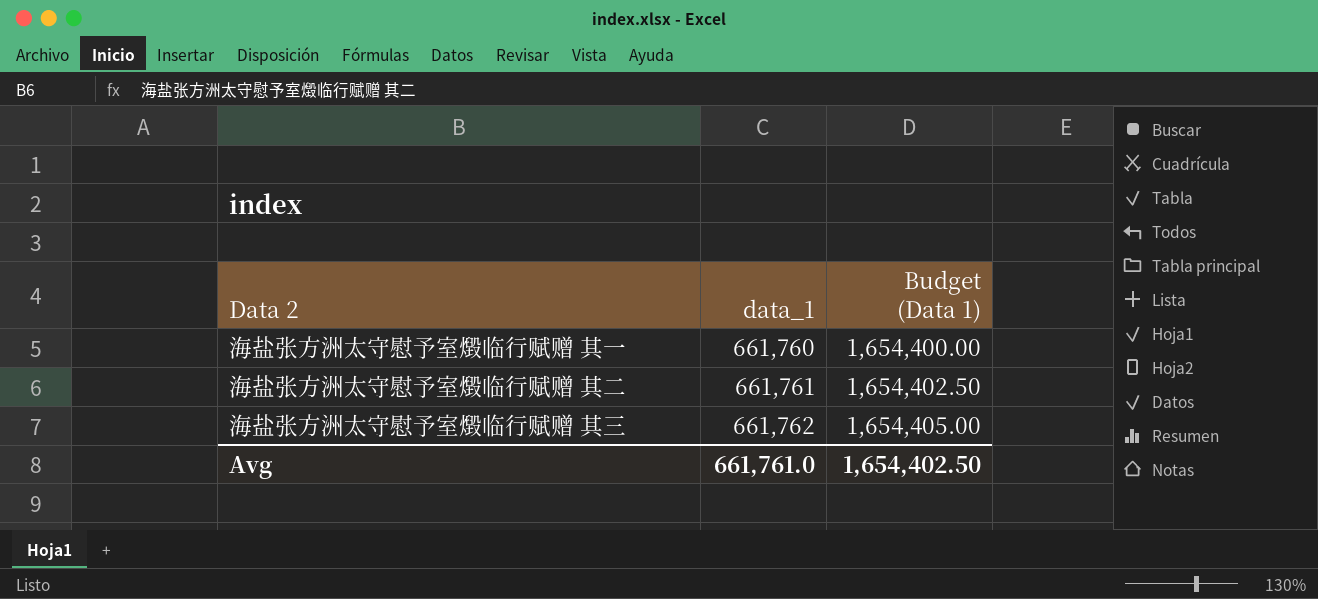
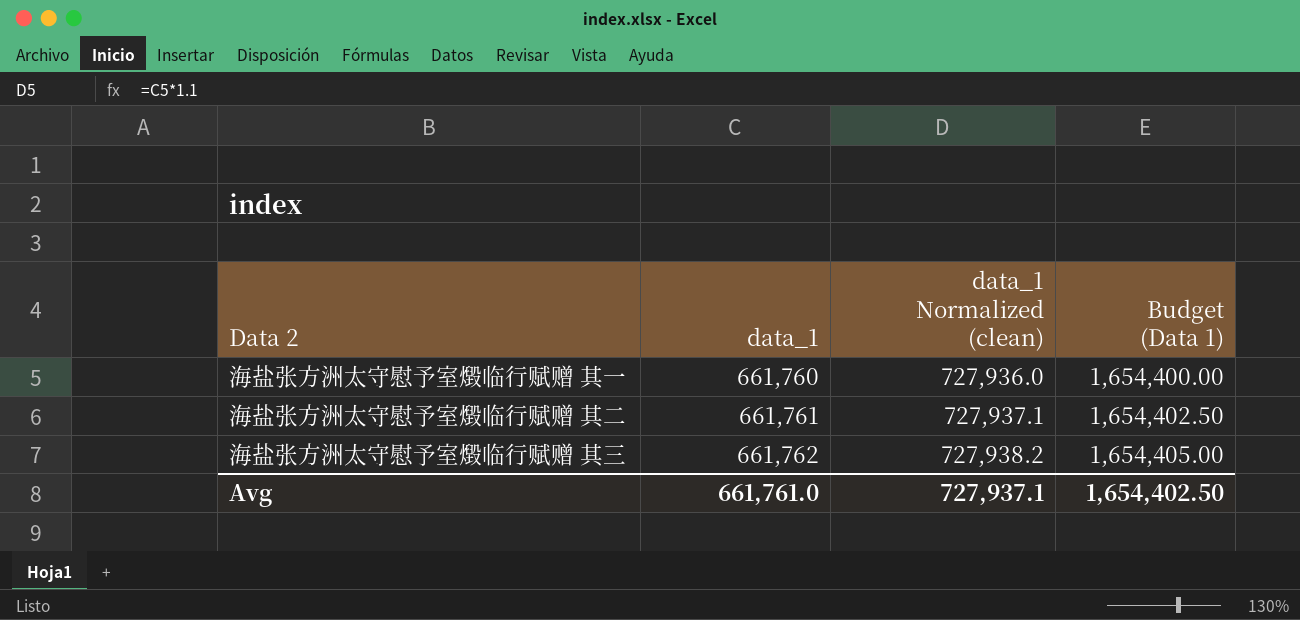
column data_1 Normalized (clean) | formula: none -> [data_1] * 1.1

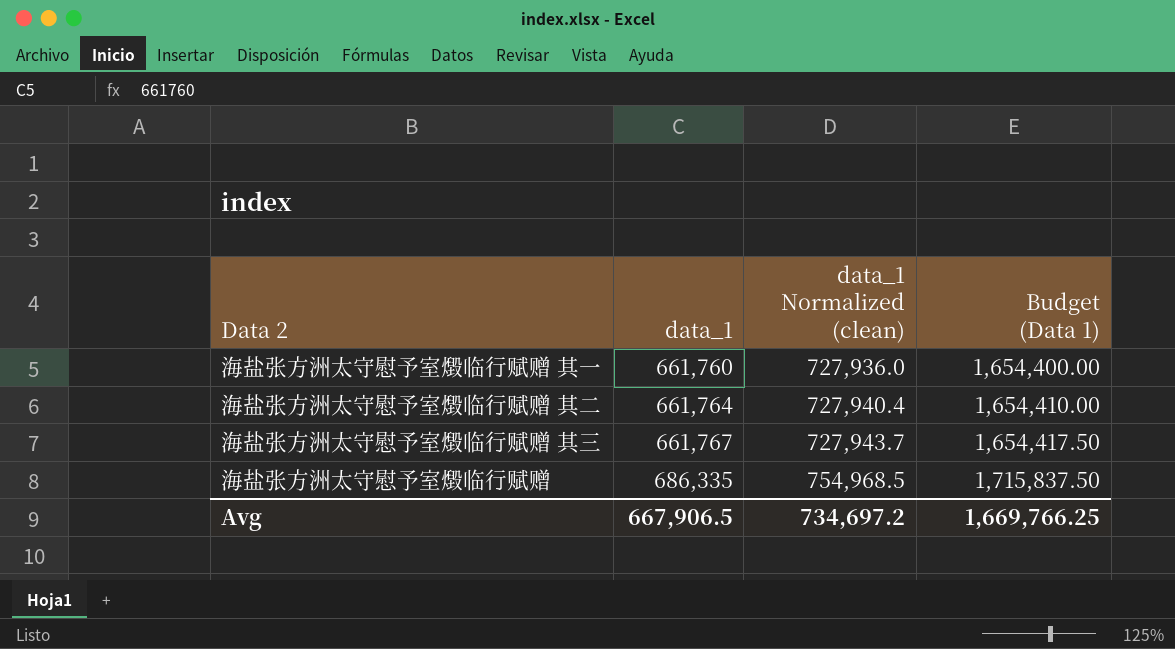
海盐张方洲太守慰予室燬临行赋赠 其二 | data_1: 661,761 -> 661,764
海盐张方洲太守慰予室燬临行赋赠 其二 | data_1 Normalized (clean): 727,937.1 -> 727,940.4
海盐张方洲太守慰予室燬临行赋赠 其二 | Budget (Data 1): 1,654,402.50 -> 1,654,410.00
海盐张方洲太守慰予室燬临行赋赠 其三 | data_1: 661,762 -> 661,767
海盐张方洲太守慰予室燬临行赋赠 其三 | data_1 Normalized (clean): 727,938.2 -> 727,943.7
海盐张方洲太守慰予室燬临行赋赠 其三 | Budget (Data 1): 1,654,405.00 -> 1,654,417.50
row 海盐张方洲太守慰予室燬临行赋赠: none -> 686,335 | 754,968.5 | 1,715,837.50
Avg | data_1: 661,761.0 -> 667,906.5
Avg | data_1 Normalized (clean): 727,937.1 -> 734,697.2
Avg | Budget (Data 1): 1,654,402.50 -> 1,669,766.25

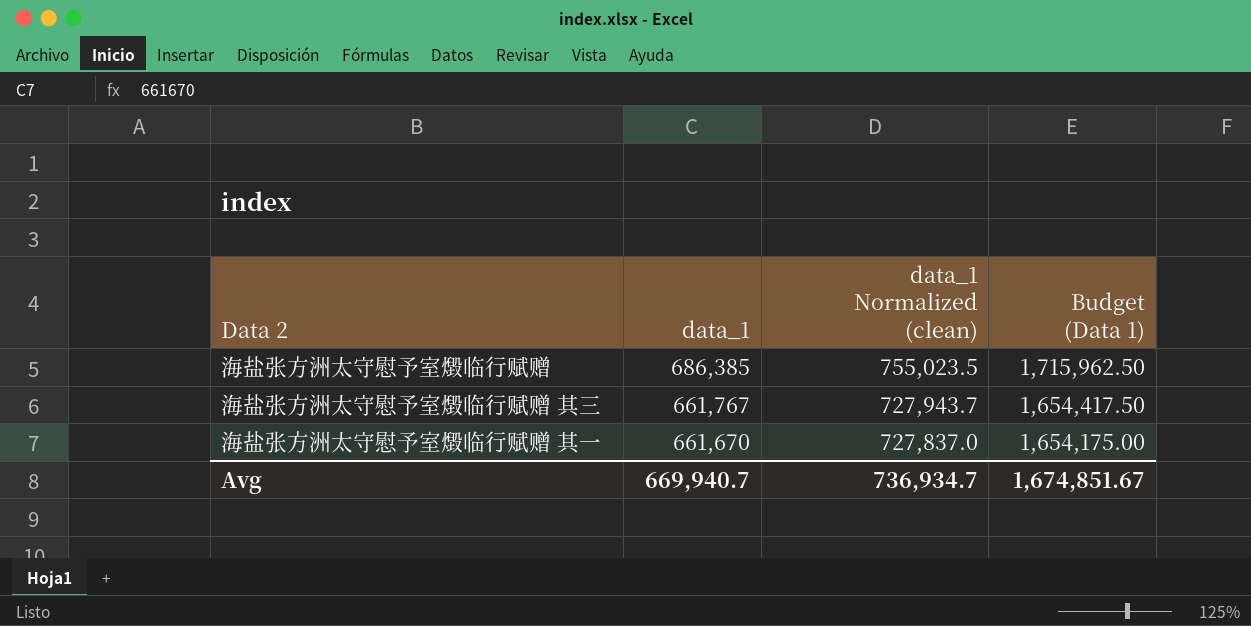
row order: data_1 ascending -> data_1 descending
row 海盐张方洲太守慰予室燬临行赋赠 其二: 661,764 | 727,940.4 | 1,654,410.00 -> none
海盐张方洲太守慰予室燬临行赋赠 | data_1: 686,335 -> 686,385
海盐张方洲太守慰予室燬临行赋赠 | data_1 Normalized (clean): 754,968.5 -> 755,023.5
海盐张方洲太守慰予室燬临行赋赠 | Budget (Data 1): 1,715,837.50 -> 1,715,962.50
海盐张方洲太守慰予室燬临行赋赠 其一 | data_1: 661,760 -> 661,670
海盐张方洲太守慰予室燬临行赋赠 其一 | data_1 Normalized (clean): 727,936.0 -> 727,837.0
海盐张方洲太守慰予室燬临行赋赠 其一 | Budget (Data 1): 1,654,400.00 -> 1,654,175.00
Avg | data_1: 667,906.5 -> 669,940.7
Avg | data_1 Normalized (clean): 734,697.2 -> 736,934.7
Avg | Budget (Data 1): 1,669,766.25 -> 1,674,851.67

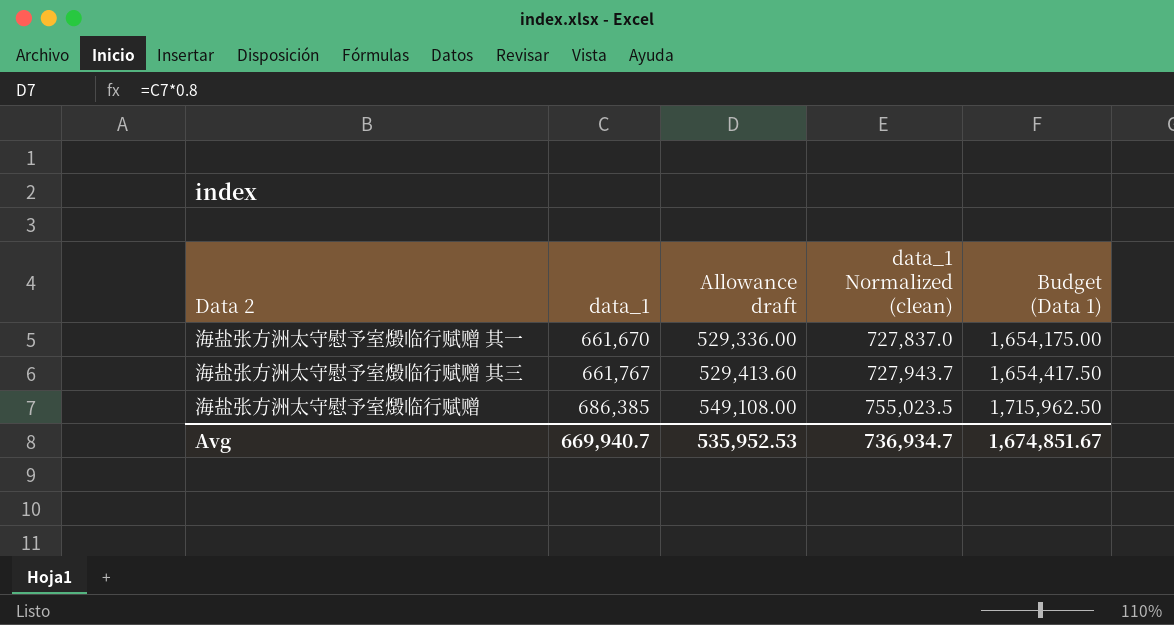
row order: data_1 descending -> data_1 ascending
column Allowance draft | formula: none -> [data_1] * 0.8

